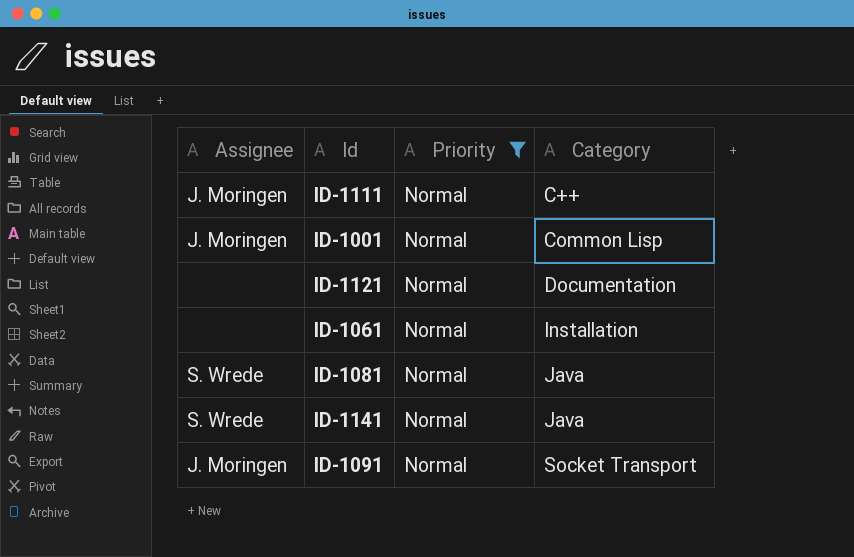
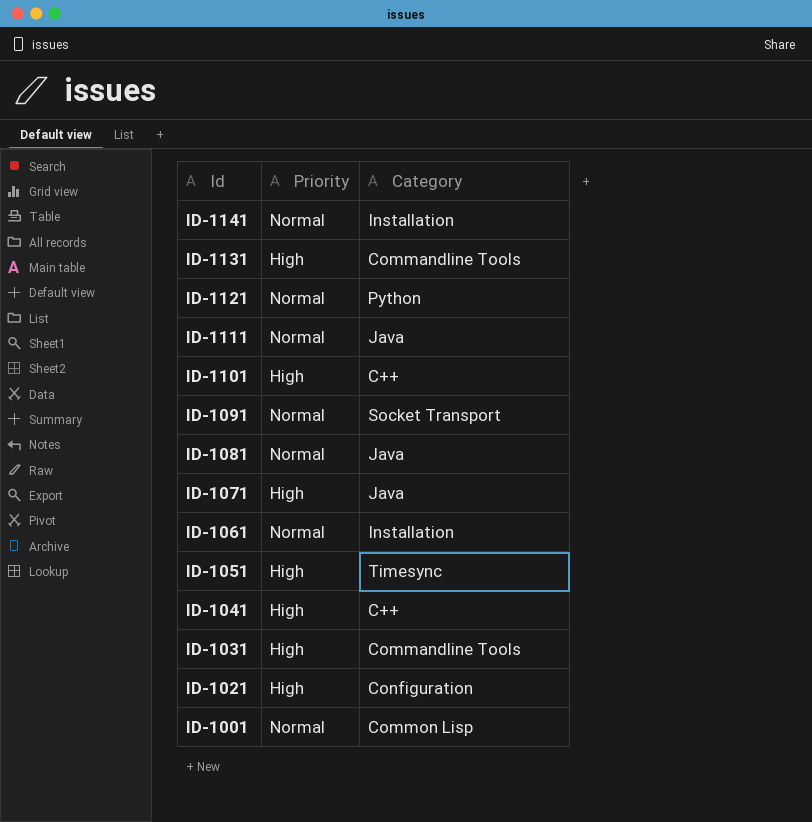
filter: Priority = Normal -> none
row order: Category ascending -> Id descending
column Assignee | position: 1 -> none
ID-1141 | Category: Java -> Installation
ID-1121 | Category: Documentation -> Python
ID-1111 | Category: C++ -> Java

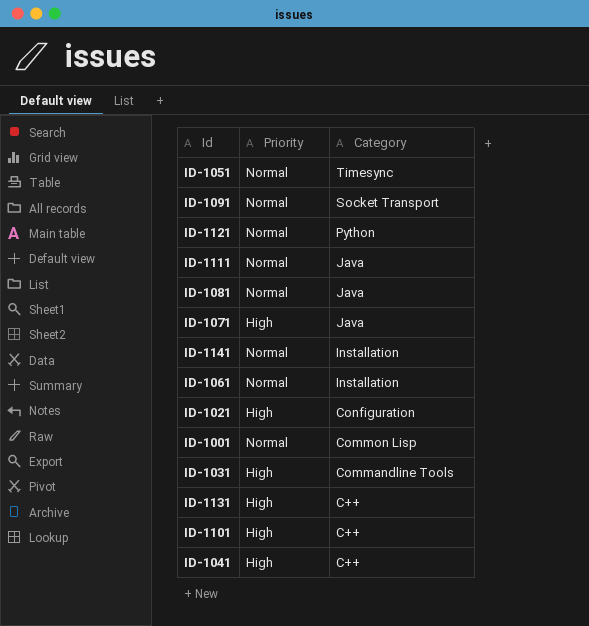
row order: Id descending -> Category descending
ID-1051 | Priority: High -> Normal
ID-1131 | Category: Commandline Tools -> C++

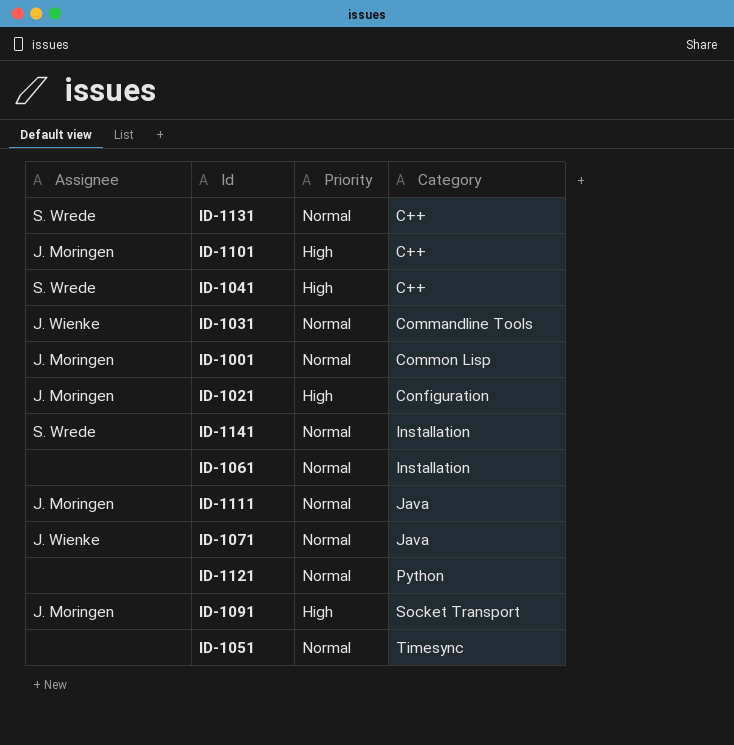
row order: Category descending -> Category ascending
column Assignee | position: none -> 1
row ID-1081: Normal | Java -> none
ID-1131 | Priority: High -> Normal
ID-1031 | Priority: High -> Normal
ID-1071 | Priority: High -> Normal
ID-1091 | Priority: Normal -> High

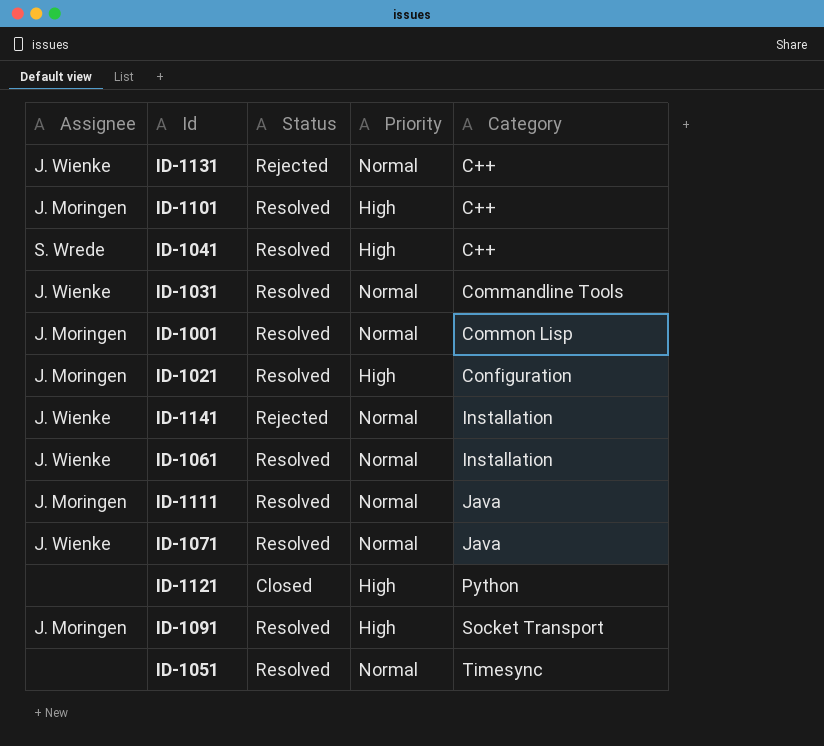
column Status | position: none -> 3
ID-1131 | Assignee: S. Wrede -> J. Wienke
ID-1141 | Assignee: S. Wrede -> J. Wienke
ID-1061 | Assignee: none -> J. Wienke
ID-1121 | Priority: Normal -> High

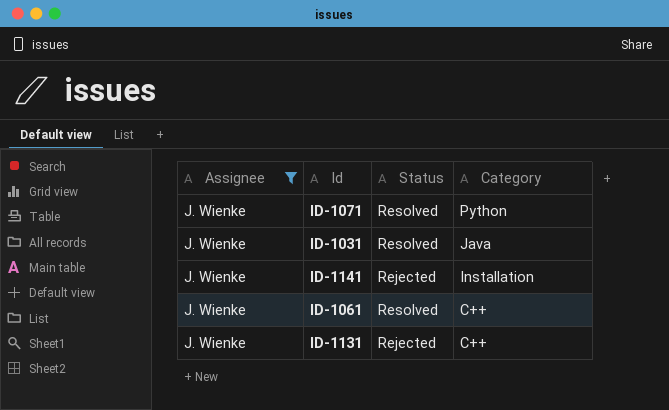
filter: none -> Assignee = J. Wienke
row order: Category ascending -> Category descending
column Priority | position: 4 -> none
ID-1071 | Category: Java -> Python
ID-1031 | Category: Commandline Tools -> Java
ID-1061 | Category: Installation -> C++

